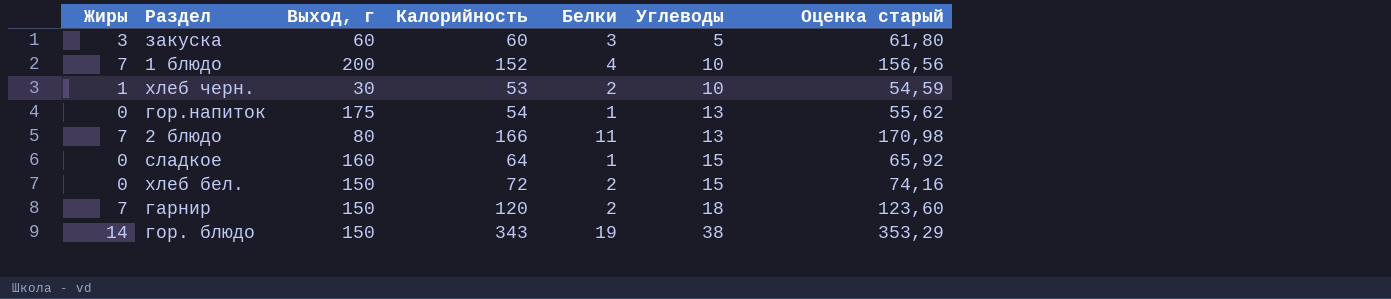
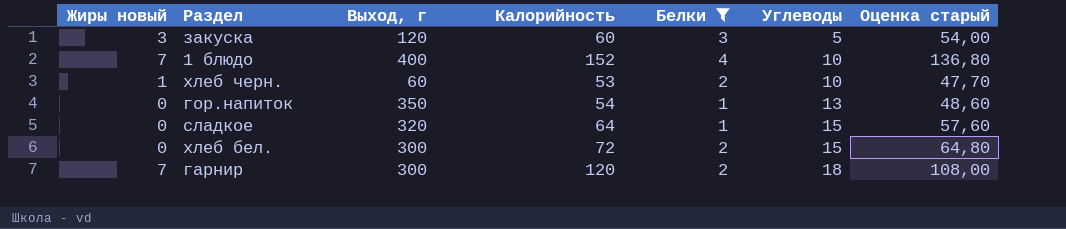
filter: none -> Белки <= 4
column name: Жиры -> Жиры новый
column Оценка старый | formula: [Калорийность] * 1,03 -> [Калорийность] * 0,9
закуска | Выход, г: 60 -> 120
1 блюдо | Выход, г: 200 -> 400
хлеб черн. | Выход, г: 30 -> 60
гор.напиток | Выход, г: 175 -> 350
сладкое | Выход, г: 160 -> 320
хлеб бел. | Выход, г: 150 -> 300
гарнир | Выход, г: 150 -> 300

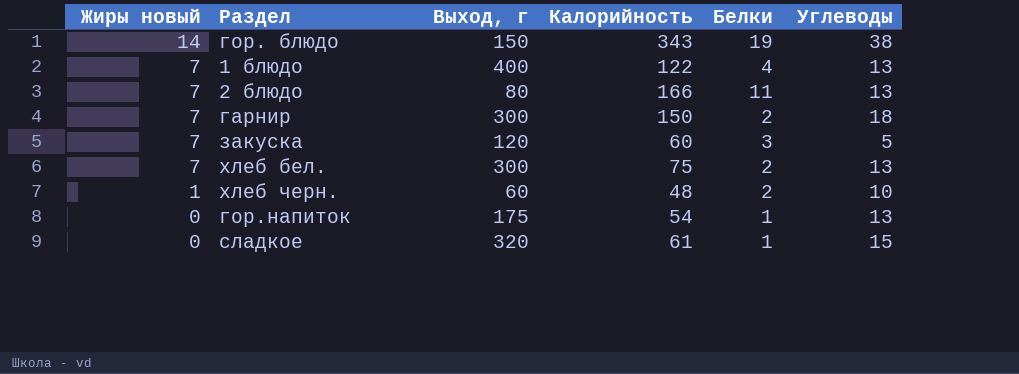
filter: Белки <= 4 -> none
row order: Углеводы ascending -> Жиры новый descending
column Оценка старый | formula: [Калорийность] * 0,9 -> none
1 блюдо | Калорийность: 152 -> 122
1 блюдо | Углеводы: 10 -> 13
гарнир | Калорийность: 120 -> 150
закуска | Жиры новый: 3 -> 7
хлеб бел. | Жиры новый: 0 -> 7
хлеб бел. | Калорийность: 72 -> 75
хлеб бел. | Углеводы: 15 -> 13
хлеб черн. | Калорийность: 53 -> 48
гор.напиток | Выход, г: 350 -> 175
сладкое | Калорийность: 64 -> 61

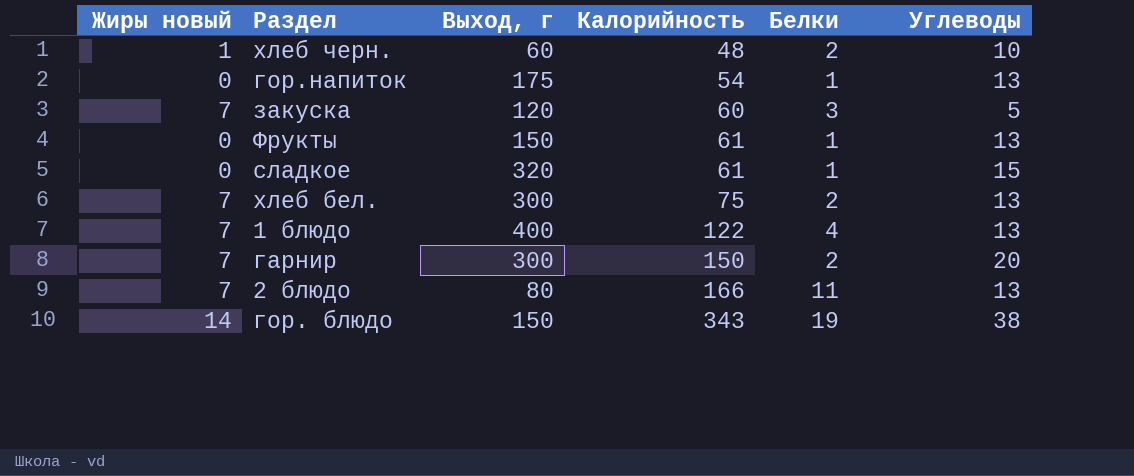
row order: Жиры новый descending -> Калорийность ascending
row Фрукты: none -> 0 | 150 | 61 | 1 | 13
гарнир | Углеводы: 18 -> 20

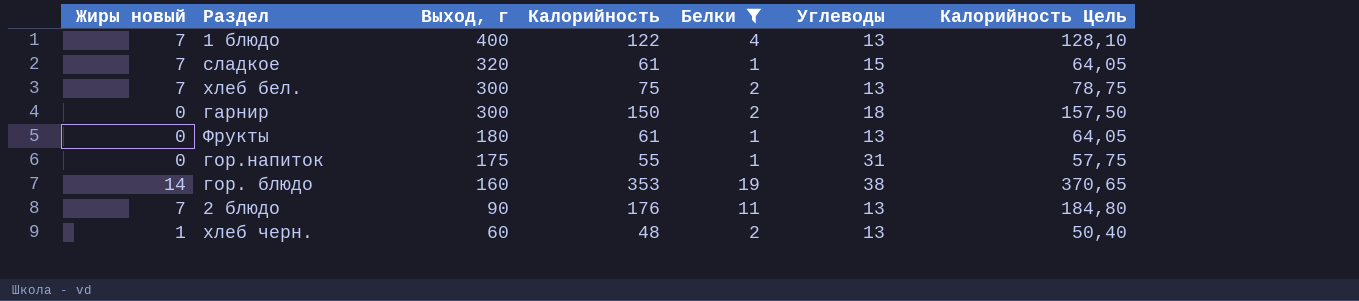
filter: none -> Белки != 3
row order: Калорийность ascending -> Выход, г descending
column Калорийность Цель | formula: none -> [Калорийность] * 1,05
сладкое | Жиры новый: 0 -> 7
гарнир | Жиры новый: 7 -> 0
гарнир | Углеводы: 20 -> 18
Фрукты | Выход, г: 150 -> 180
гор.напиток | Калорийность: 54 -> 55
гор.напиток | Углеводы: 13 -> 31
гор. блюдо | Выход, г: 150 -> 160
гор. блюдо | Калорийность: 343 -> 353
2 блюдо | Выход, г: 80 -> 90
2 блюдо | Калорийность: 166 -> 176
хлеб черн. | Углеводы: 10 -> 13

